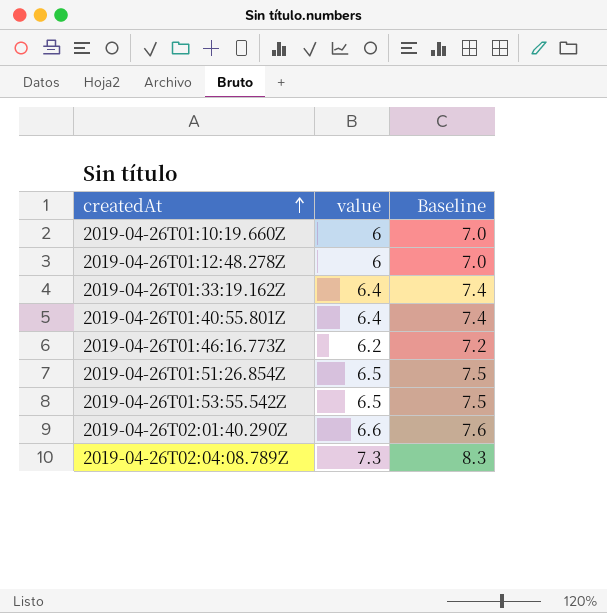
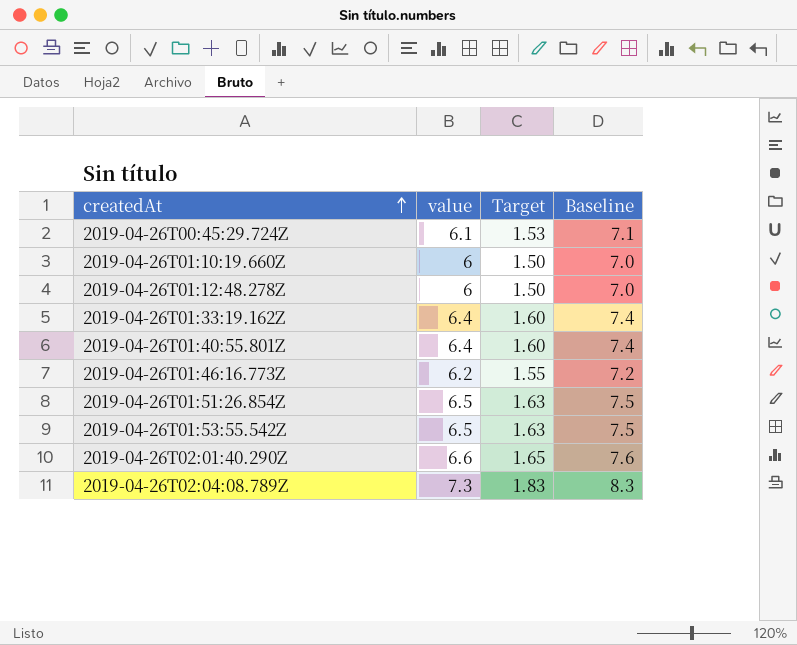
column Target | formula: none -> [value] * 0.25
row 2019-04-26T00:45:29.724Z: none -> 6.1 | 1.53 | 7.1

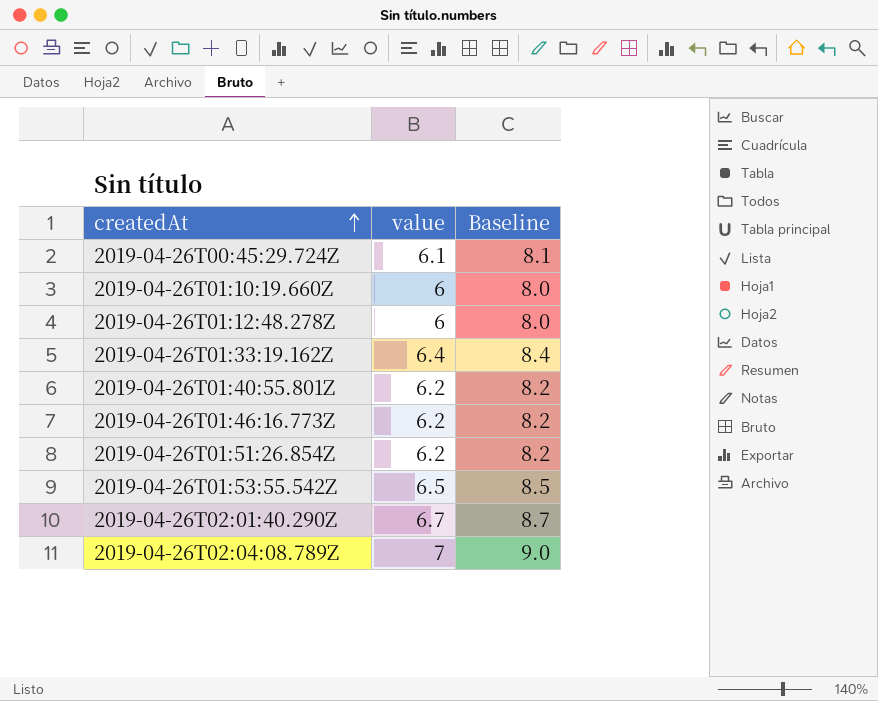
column Target | formula: [value] * 0.25 -> none
column Baseline | formula: [value] + 1 -> [value] + 2
2019-04-26T01:40:55.801Z | value: 6.4 -> 6.2
2019-04-26T01:51:26.854Z | value: 6.5 -> 6.2
2019-04-26T02:01:40.290Z | value: 6.6 -> 6.7
2019-04-26T02:04:08.789Z | value: 7.3 -> 7

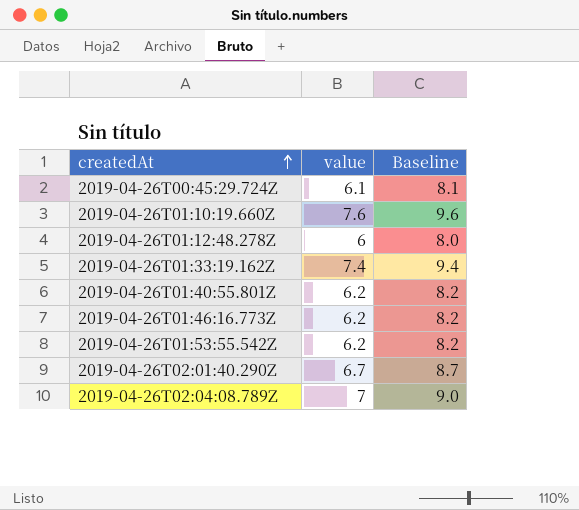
row 2019-04-26T01:51:26.854Z: 6.2 | 8.2 -> none
2019-04-26T01:10:19.660Z | value: 6 -> 7.6
2019-04-26T01:10:19.660Z | Baseline: 8.0 -> 9.6
2019-04-26T01:33:19.162Z | value: 6.4 -> 7.4
2019-04-26T01:33:19.162Z | Baseline: 8.4 -> 9.4
2019-04-26T01:53:55.542Z | value: 6.5 -> 6.2
2019-04-26T01:53:55.542Z | Baseline: 8.5 -> 8.2

